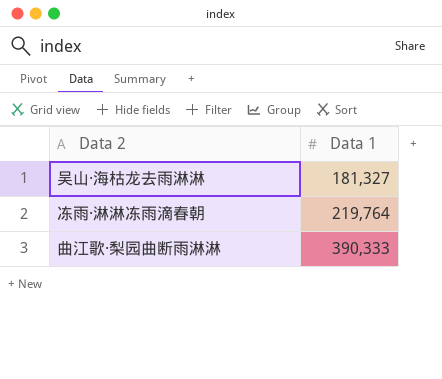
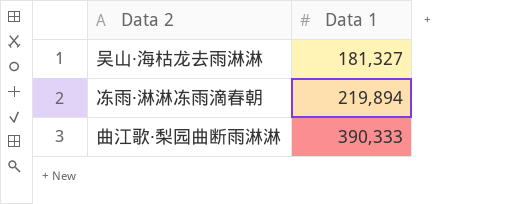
冻雨·淋淋冻雨滴春朝 | Data 1: 219,764 -> 219,894

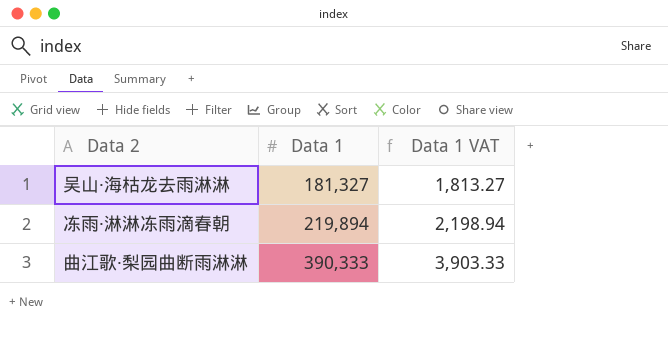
column Data 1 VAT | formula: none -> [Data 1] * 0.01

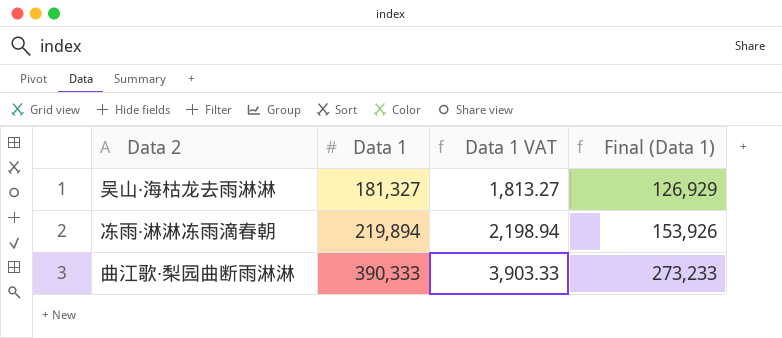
column Final (Data 1) | formula: none -> [Data 1] * 0.7

